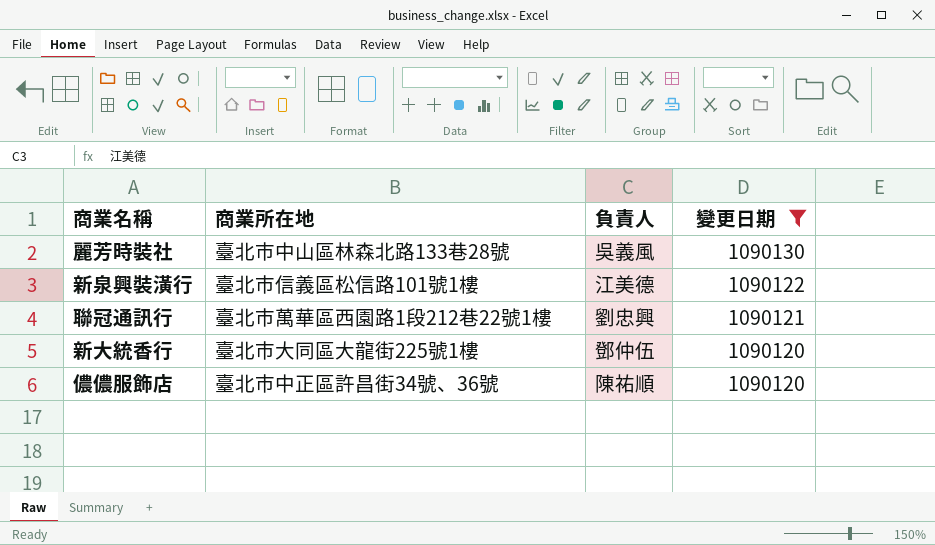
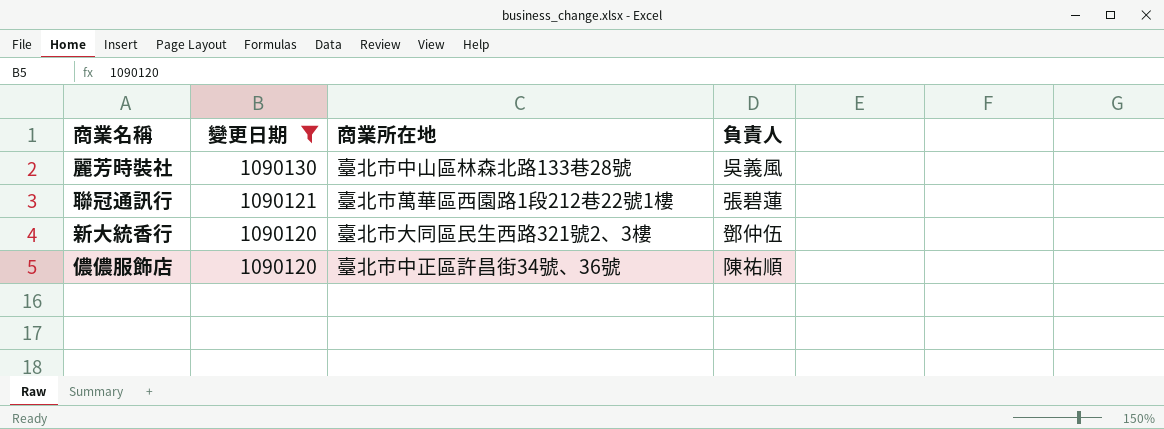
column 變更日期 | position: 4 -> 2
row 新泉興裝潢行: 臺北市信義區松信路101號1樓 | 江美德 | 1090122 -> none
聯冠通訊行 | 負責人: 劉忠興 -> 張碧蓮
新大統香行 | 商業所在地: 臺北市大同區大龍街225號1樓 -> 臺北市大同區民生西路321號2、3樓

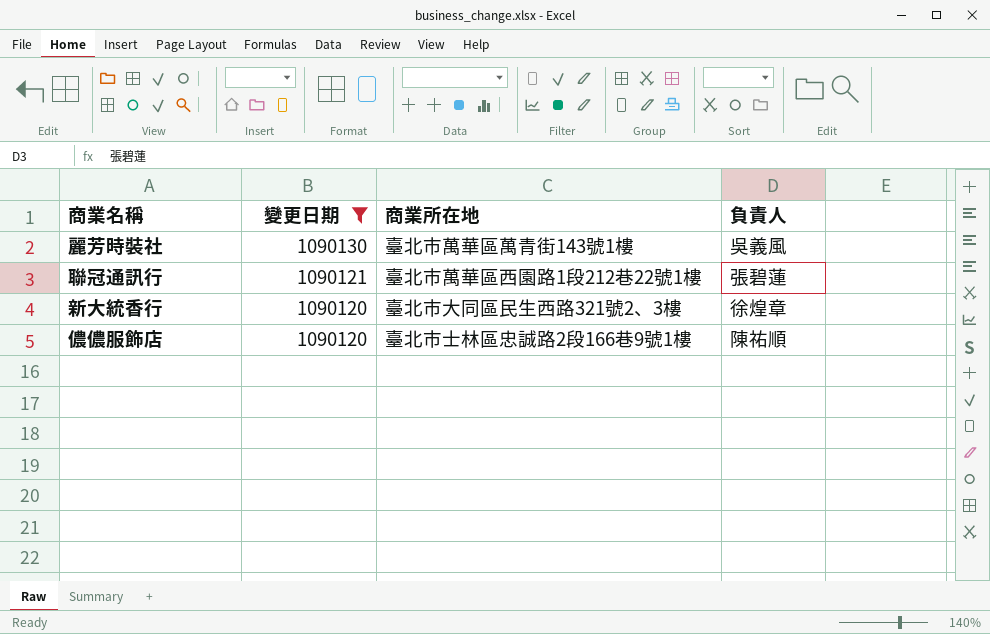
麗芳時裝社 | 商業所在地: 臺北市中山區林森北路133巷28號 -> 臺北市萬華區萬青街143號1樓
新大統香行 | 負責人: 鄧仲伍 -> 徐煌章
儂儂服飾店 | 商業所在地: 臺北市中正區許昌街34號、36號 -> 臺北市士林區忠誠路2段166巷9號1樓

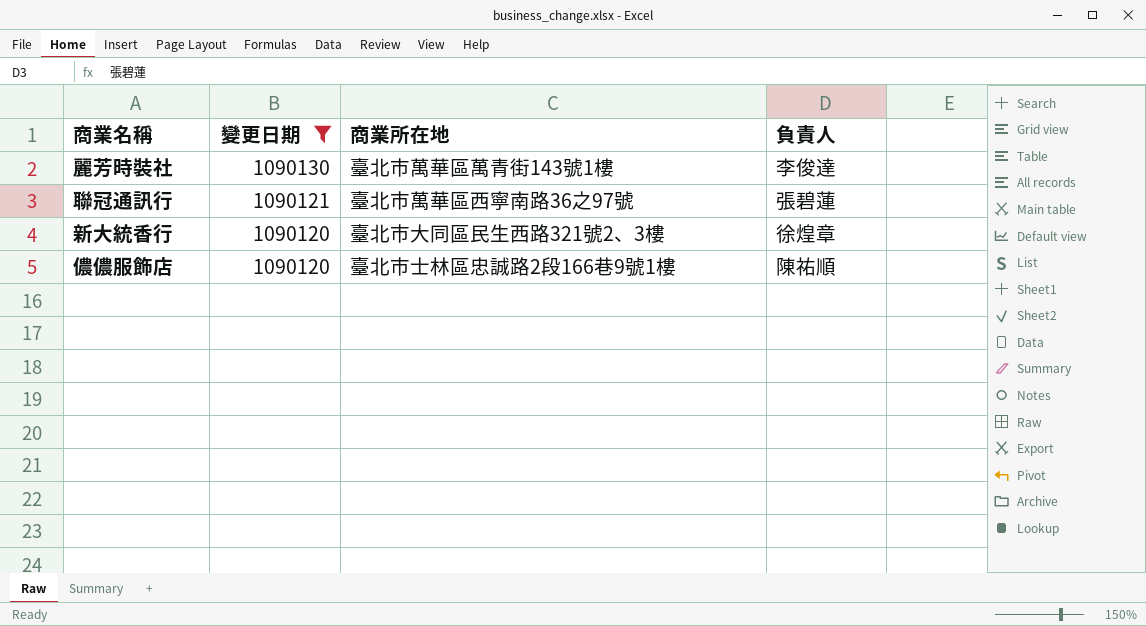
麗芳時裝社 | 負責人: 吳義風 -> 李俊達
聯冠通訊行 | 商業所在地: 臺北市萬華區西園路1段212巷22號1樓 -> 臺北市萬華區西寧南路36之97號

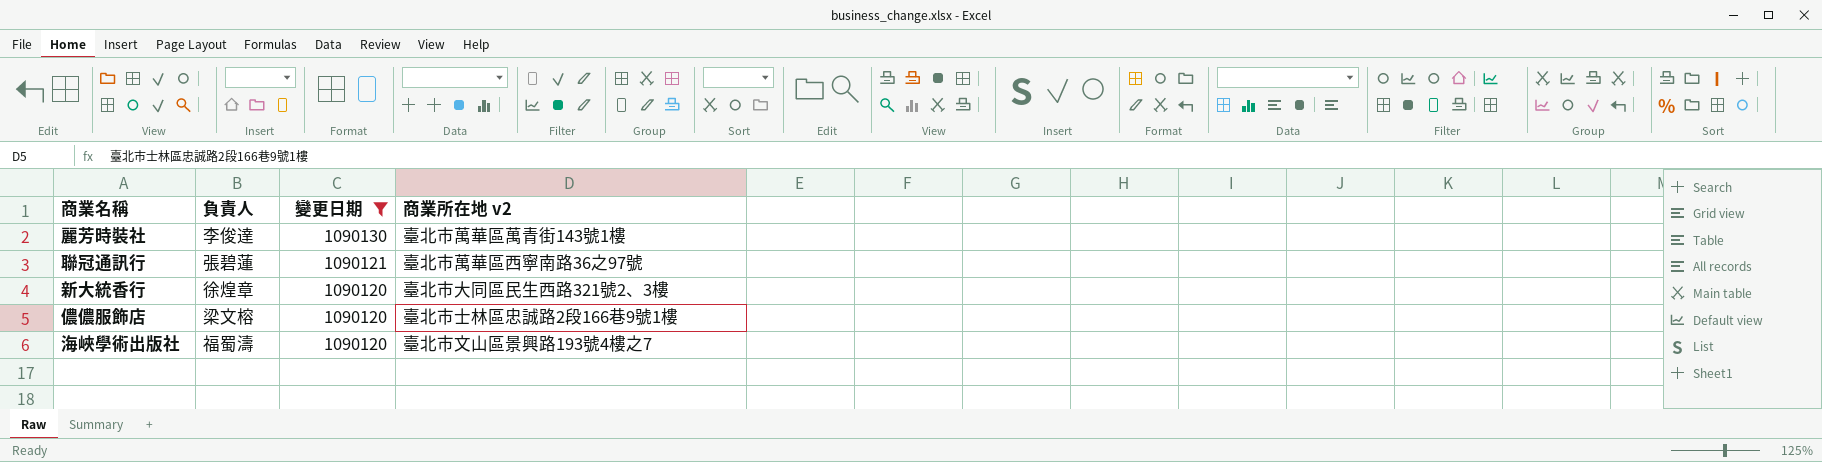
column 負責人 | position: 4 -> 2
column name: 商業所在地 -> 商業所在地 v2
儂儂服飾店 | 負責人: 陳祐順 -> 梁文榕
row 海峽學術出版社: none -> 福蜀濤 | 1090120 | 臺北市文山區景興路193號4樓之7

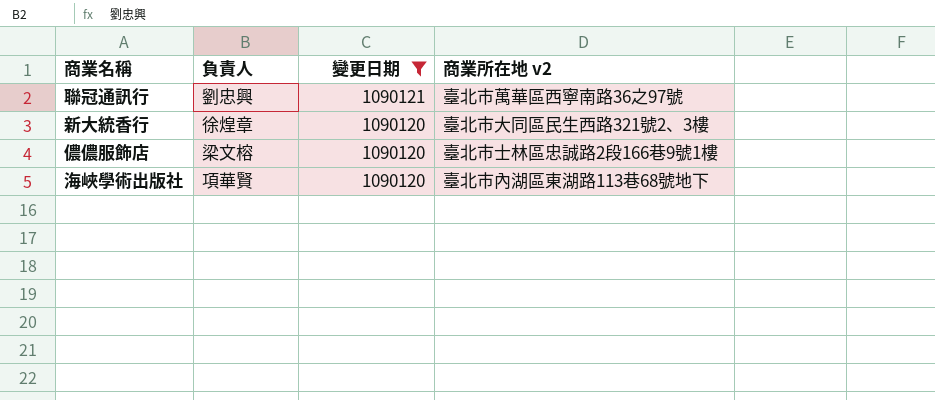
row 麗芳時裝社: 李俊達 | 1090130 | 臺北市萬華區萬青街143號1樓 -> none
聯冠通訊行 | 負責人: 張碧蓮 -> 劉忠興
海峽學術出版社 | 負責人: 福蜀濤 -> 項華賢
海峽學術出版社 | 商業所在地 v2: 臺北市文山區景興路193號4樓之7 -> 臺北市內湖區東湖路113巷68號地下

